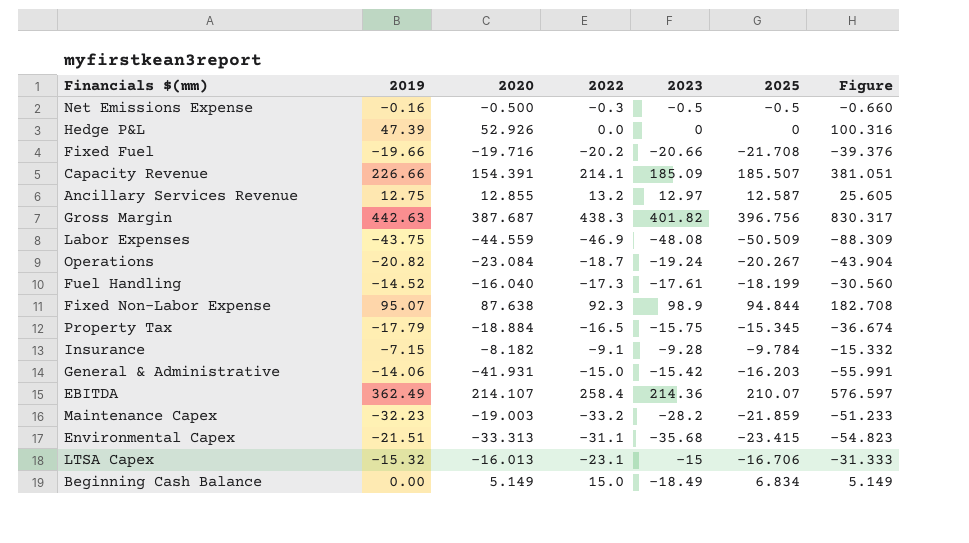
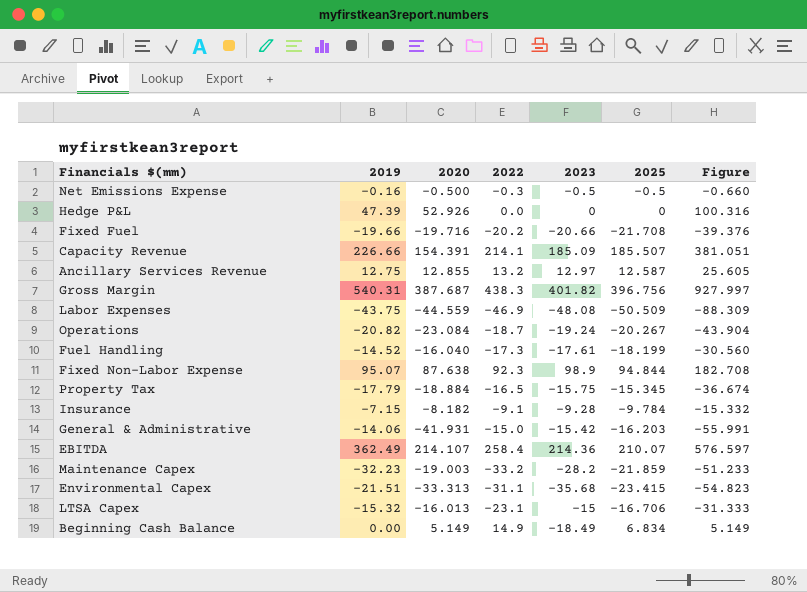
Gross Margin | 2019: 442.63 -> 540.31
Gross Margin | Figure: 830.317 -> 927.997
Beginning Cash Balance | 2022: 15.0 -> 14.9

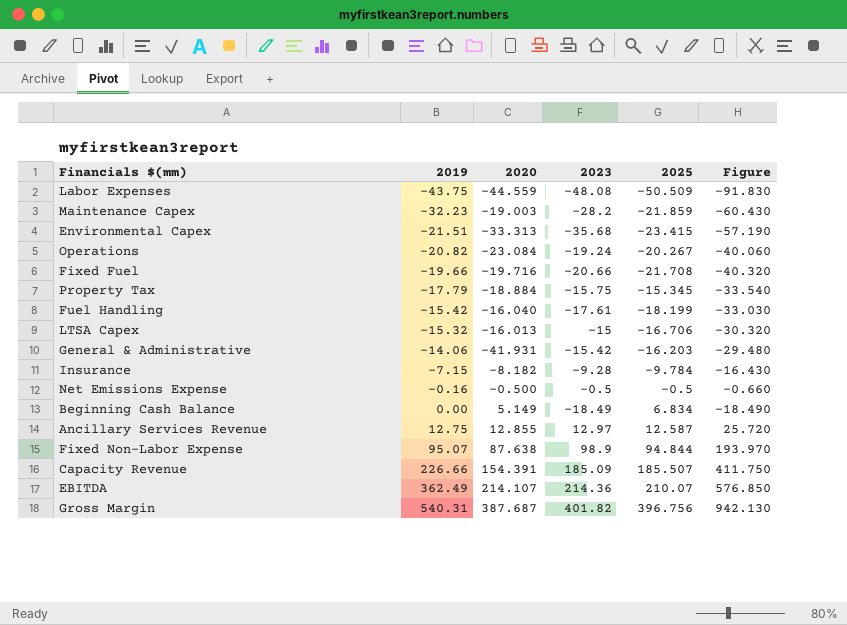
row order: none -> 2019 ascending
column 2022 | position: 4 -> none
column Figure | formula: [2019] + [2020] -> [2019] + [2023]
row Hedge P&L: 47.39 | 52.926 | 0.0 | 0 | 0 | 100.316 -> none
Fuel Handling | 2019: -14.52 -> -15.42

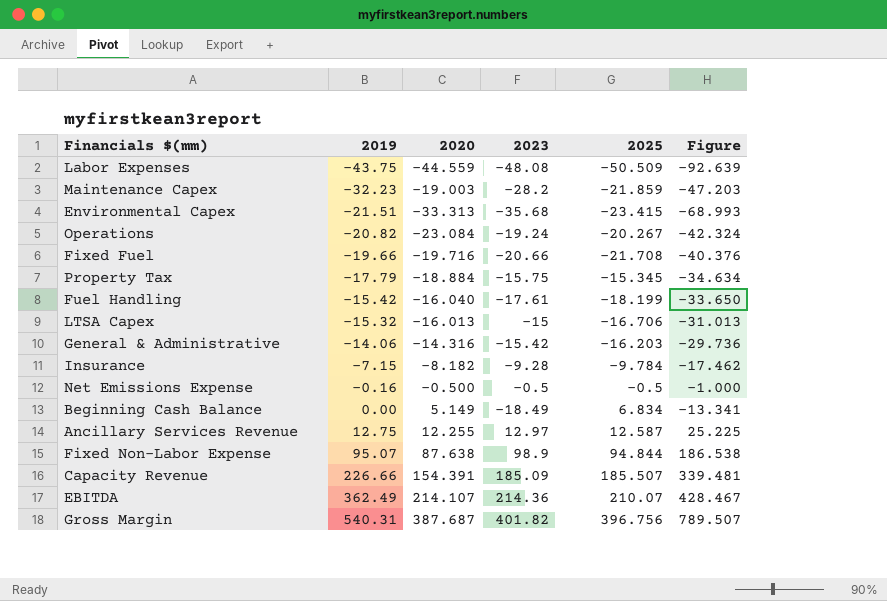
column Figure | formula: [2019] + [2023] -> [2020] + [2023]
General & Administrative | 2020: -41.931 -> -14.316
Ancillary Services Revenue | 2020: 12.855 -> 12.255

